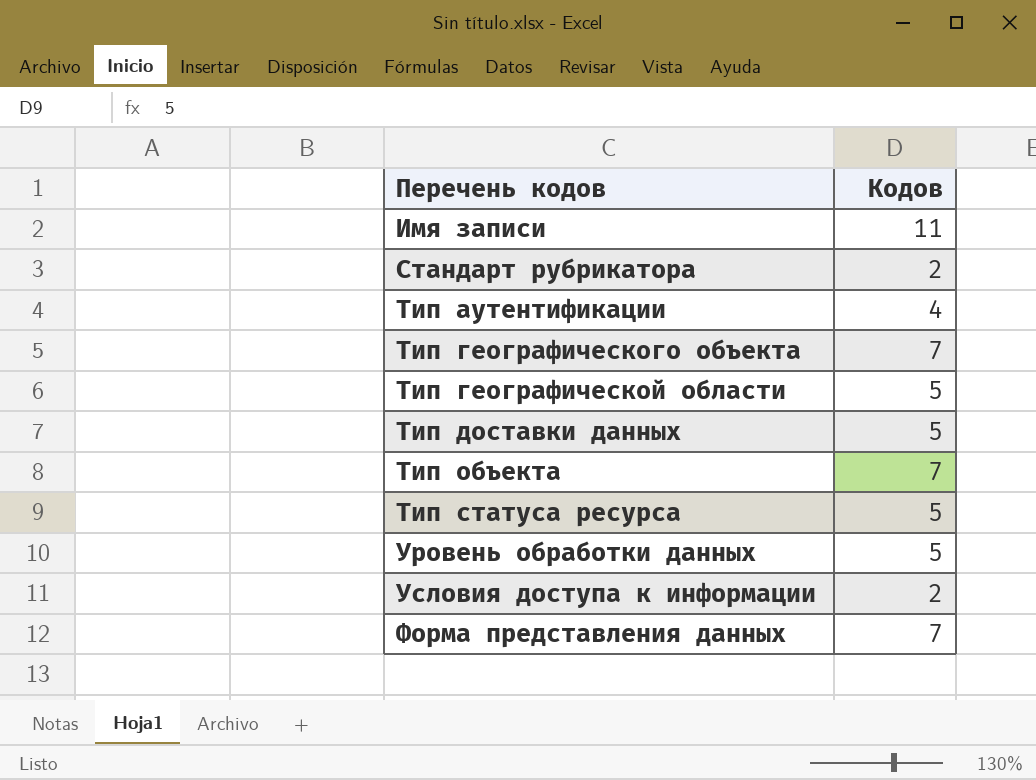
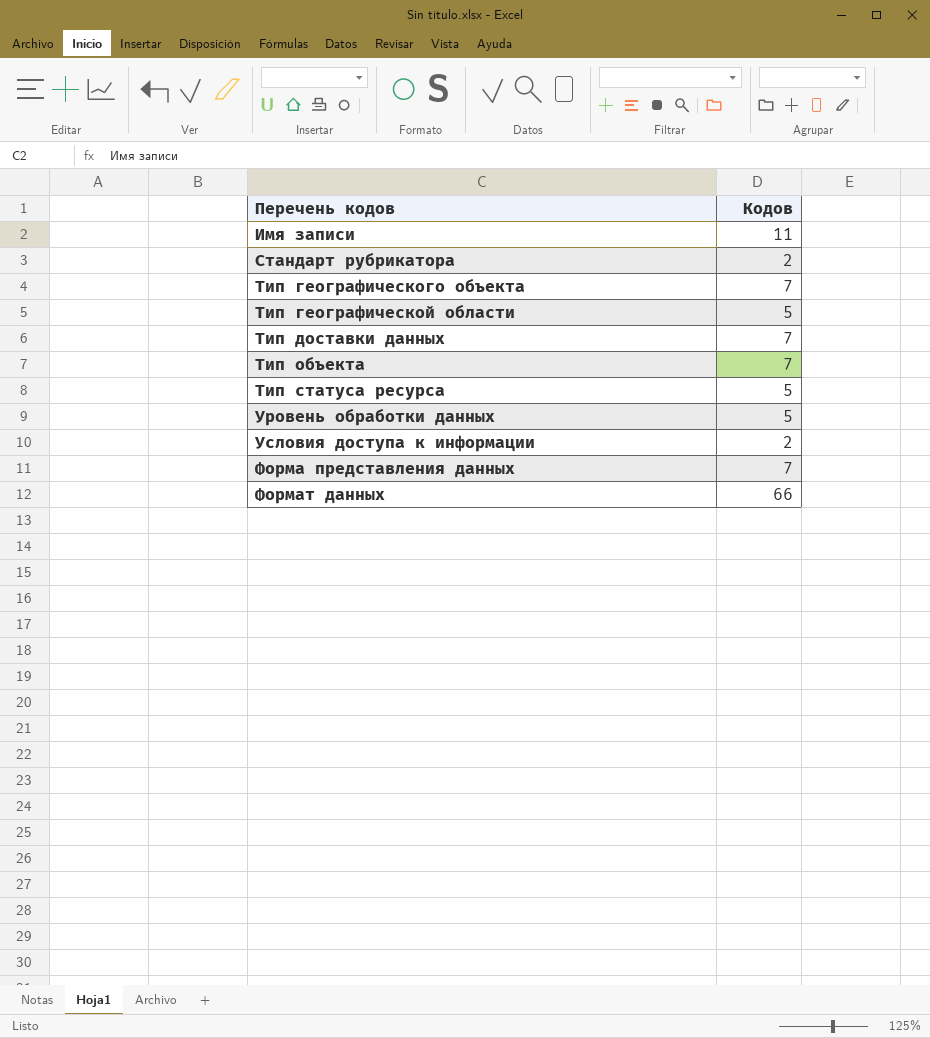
row Тип аутентификации: 4 -> none
Тип доставки данных | Кодов: 5 -> 7
row Формат данных: none -> 66

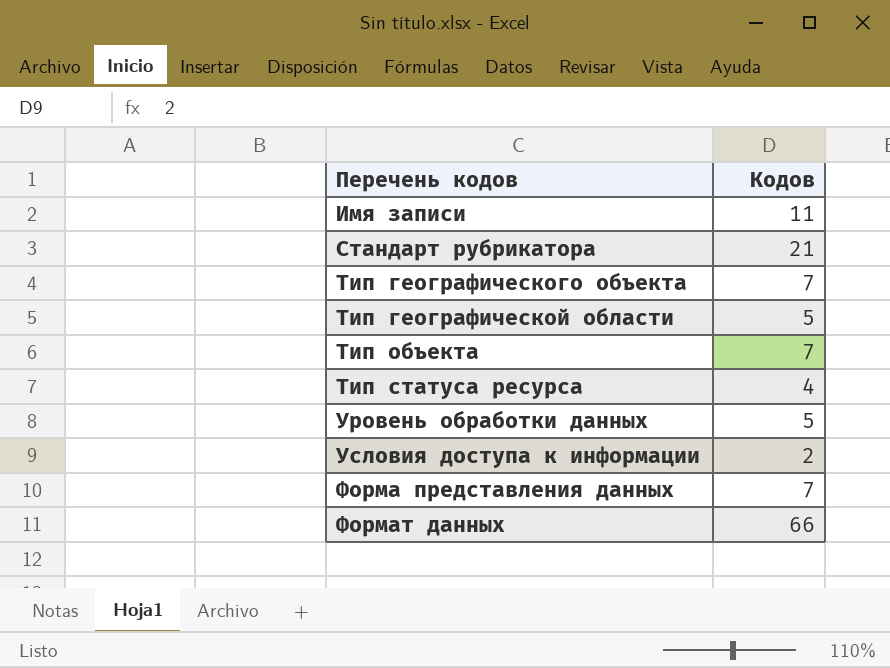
row Тип доставки данных: 7 -> none
Стандарт рубрикатора | Кодов: 2 -> 21
Тип статуса ресурса | Кодов: 5 -> 4

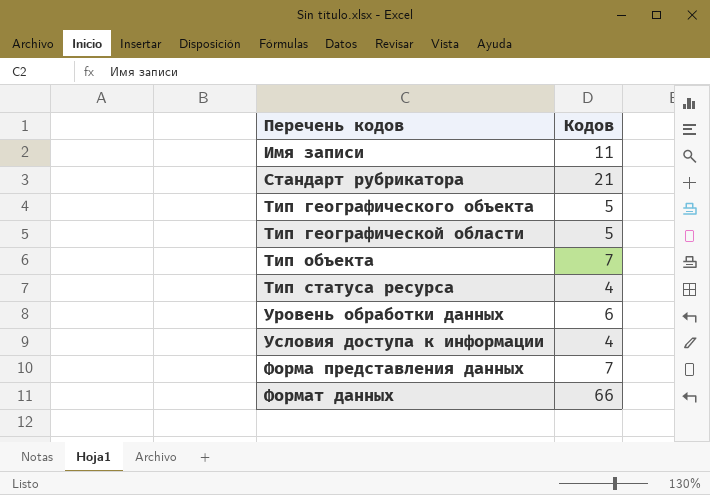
Тип географического объекта | Кодов: 7 -> 5
Уровень обработки данных | Кодов: 5 -> 6
Условия доступа к информации | Кодов: 2 -> 4

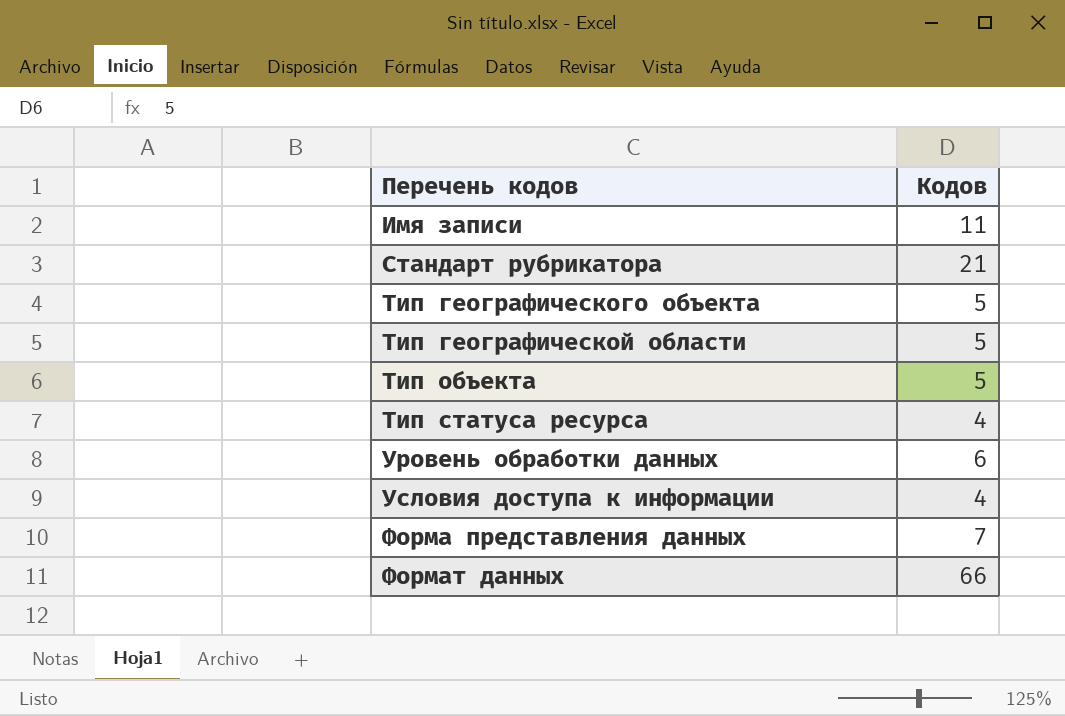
Тип объекта | Кодов: 7 -> 5

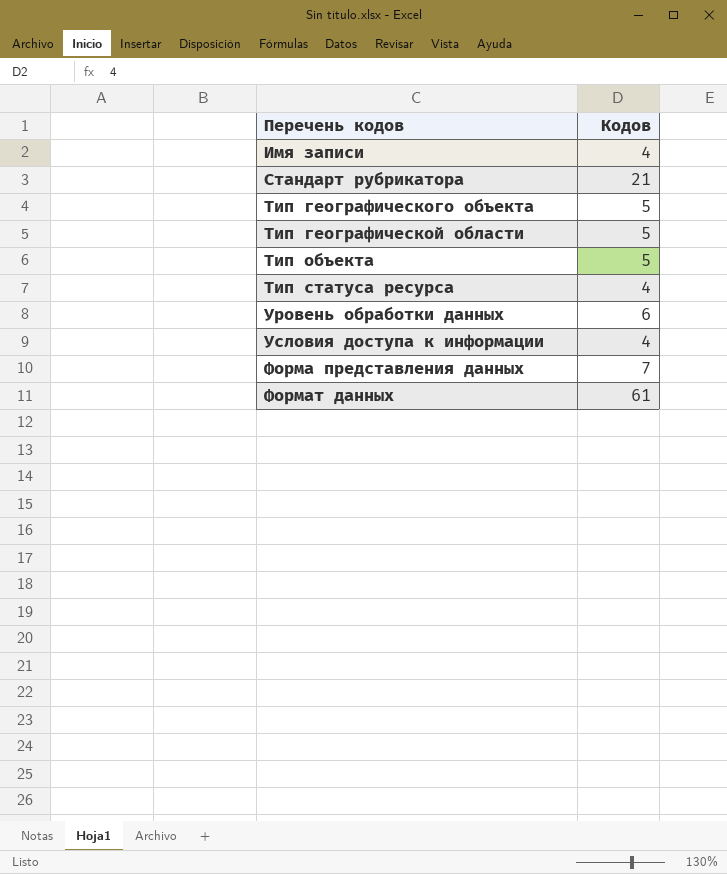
Имя записи | Кодов: 11 -> 4
Формат данных | Кодов: 66 -> 61

